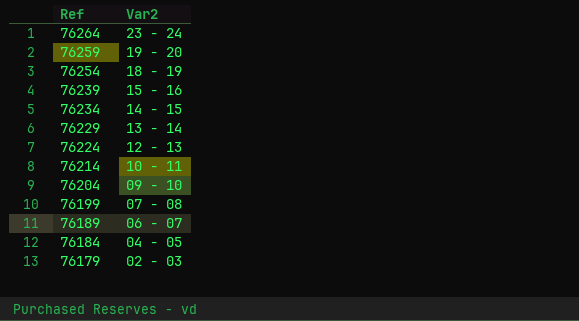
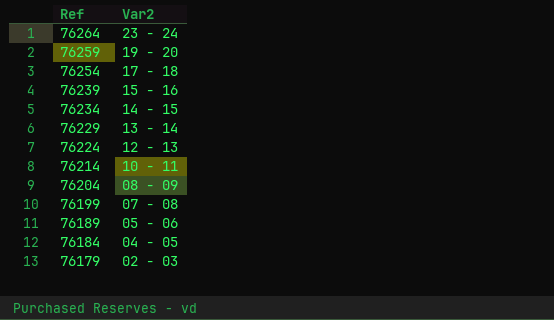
76254 | Var2: 18 - 19 -> 17 - 18
76204 | Var2: 09 - 10 -> 08 - 09
76189 | Var2: 06 - 07 -> 05 - 06

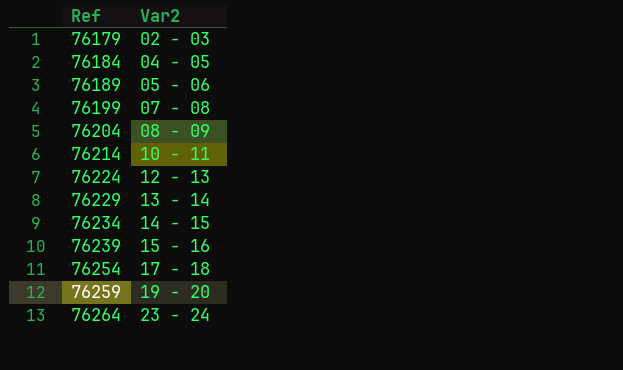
row order: Ref descending -> Ref ascending

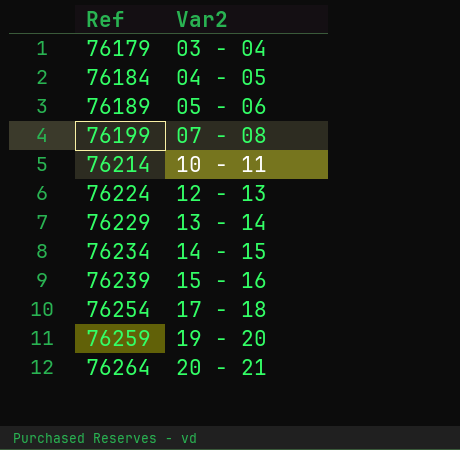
row 76204: 08 - 09 -> none
76179 | Var2: 02 - 03 -> 03 - 04
76264 | Var2: 23 - 24 -> 20 - 21

